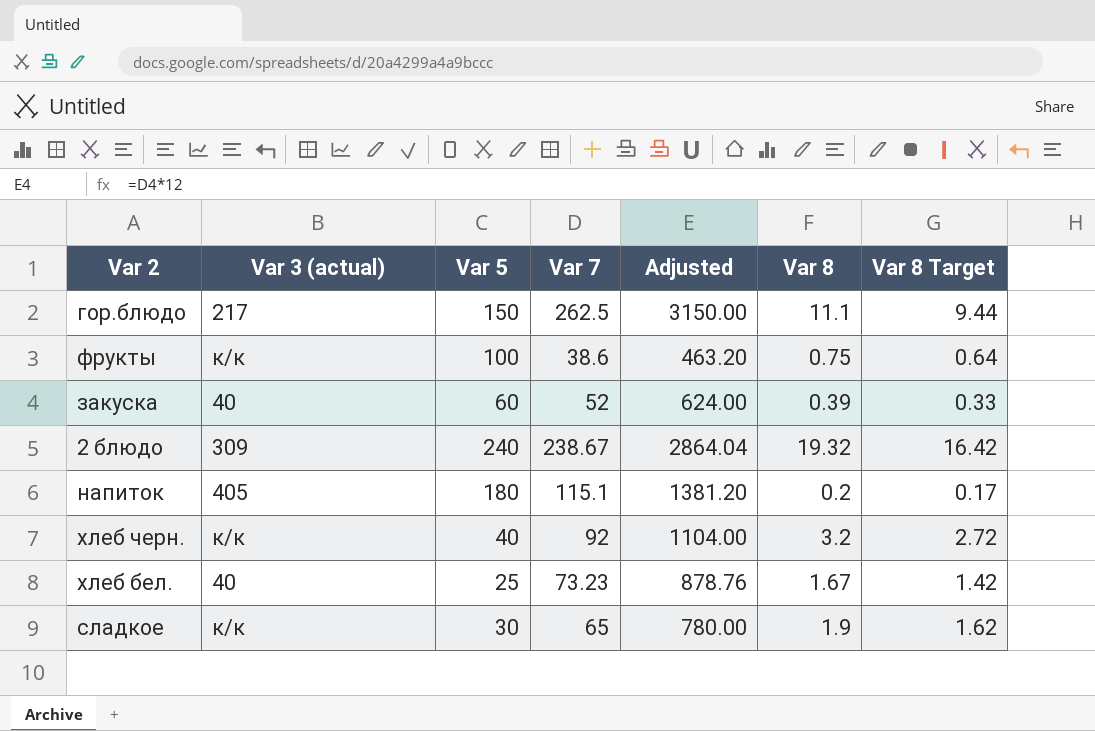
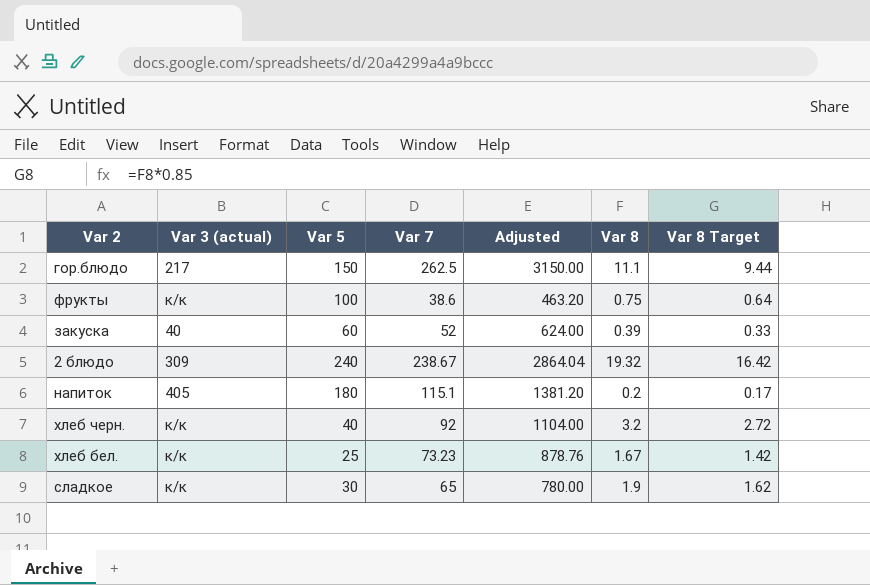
хлеб бел. | Var 3 (actual): 40 -> к/к

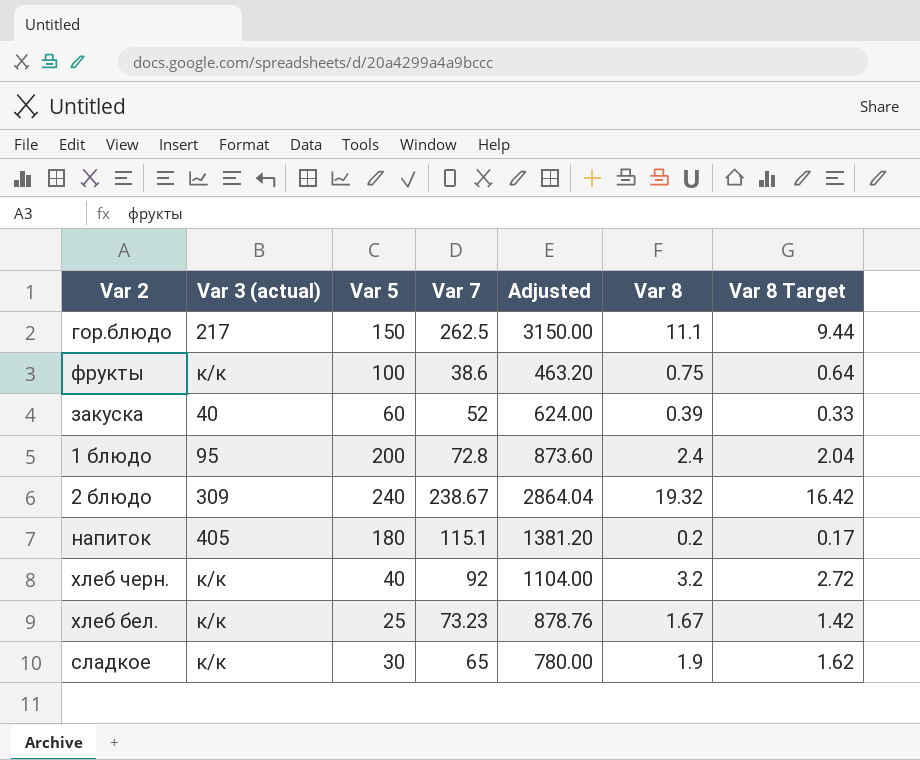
row 1 блюдо: none -> 95 | 200 | 72.8 | 873.60 | 2.4 | 2.04

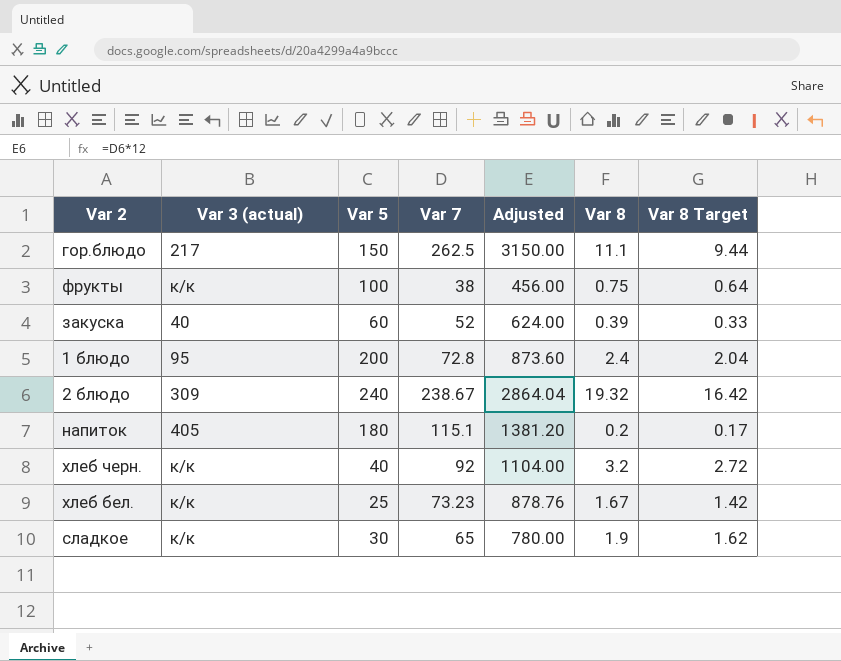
фрукты | Var 7: 38.6 -> 38
фрукты | Adjusted: 463.20 -> 456.00

